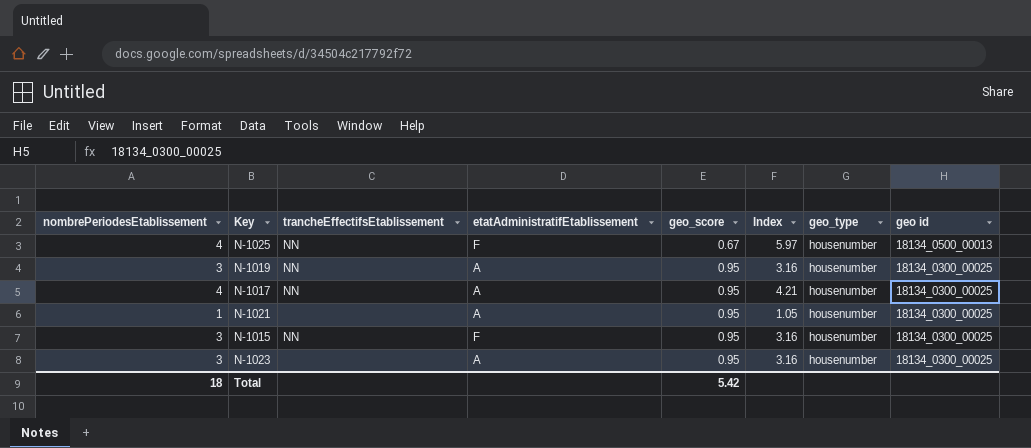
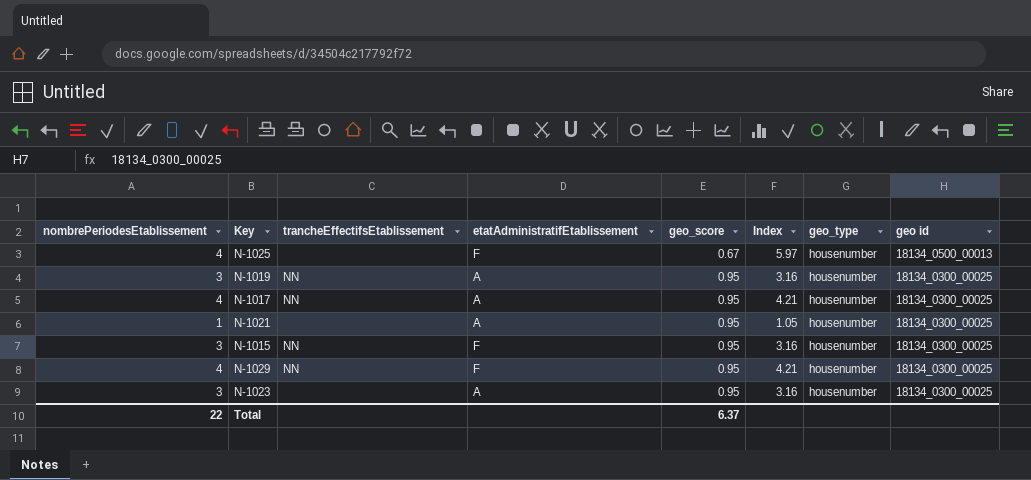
N-1025 | trancheEffectifsEtablissement: NN -> none
row N-1029: none -> 4 | NN | F | 0.95 | 4.21 | housenumber | 18134_0300_00025
Total | nombrePeriodesEtablissement: 18 -> 22
Total | geo_score: 5.42 -> 6.37

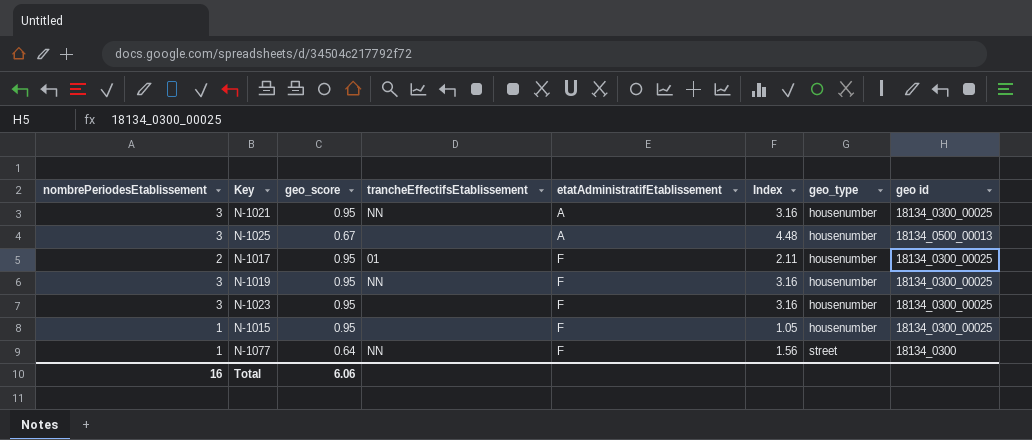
row order: geo_score ascending -> etatAdministratifEtablissement ascending
column geo_score | position: 5 -> 3
row N-1029: 4 | NN | F | 0.95 | 4.21 | housenumber | 18134_0300_00025 -> none
N-1021 | nombrePeriodesEtablissement: 1 -> 3
N-1021 | trancheEffectifsEtablissement: none -> NN
N-1021 | Index: 1.05 -> 3.16
N-1025 | nombrePeriodesEtablissement: 4 -> 3
N-1025 | etatAdministratifEtablissement: F -> A
N-1025 | Index: 5.97 -> 4.48
N-1017 | nombrePeriodesEtablissement: 4 -> 2
N-1017 | trancheEffectifsEtablissement: NN -> 01
N-1017 | etatAdministratifEtablissement: A -> F
N-1017 | Index: 4.21 -> 2.11
N-1019 | etatAdministratifEtablissement: A -> F
N-1023 | etatAdministratifEtablissement: A -> F
N-1015 | nombrePeriodesEtablissement: 3 -> 1
N-1015 | trancheEffectifsEtablissement: NN -> none
N-1015 | Index: 3.16 -> 1.05
row N-1077: none -> 1 | 0.64 | NN | F | 1.56 | street | 18134_0300
Total | nombrePeriodesEtablissement: 22 -> 16
Total | geo_score: 6.37 -> 6.06

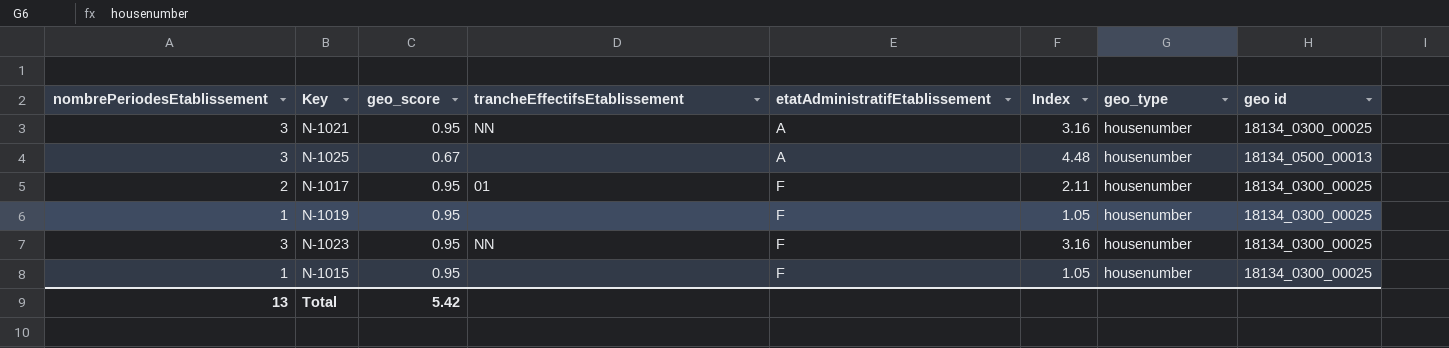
row N-1077: 1 | 0.64 | NN | F | 1.56 | street | 18134_0300 -> none
N-1019 | nombrePeriodesEtablissement: 3 -> 1
N-1019 | trancheEffectifsEtablissement: NN -> none
N-1019 | Index: 3.16 -> 1.05
N-1023 | trancheEffectifsEtablissement: none -> NN
Total | nombrePeriodesEtablissement: 16 -> 13
Total | geo_score: 6.06 -> 5.42

